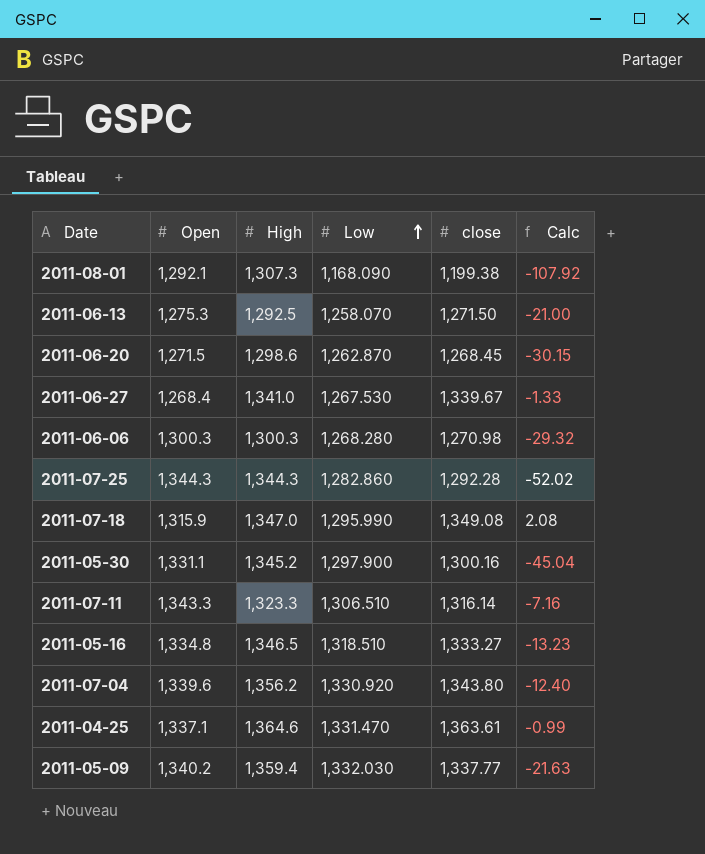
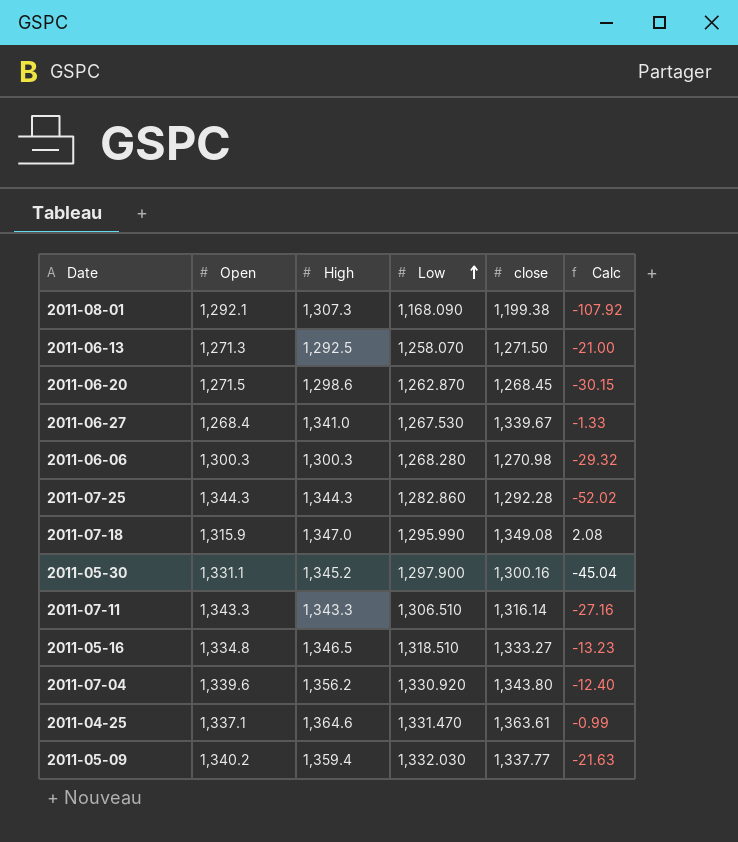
2011-06-13 | Open: 1,275.3 -> 1,271.3
2011-07-11 | High: 1,323.3 -> 1,343.3
2011-07-11 | Calc: -7.16 -> -27.16

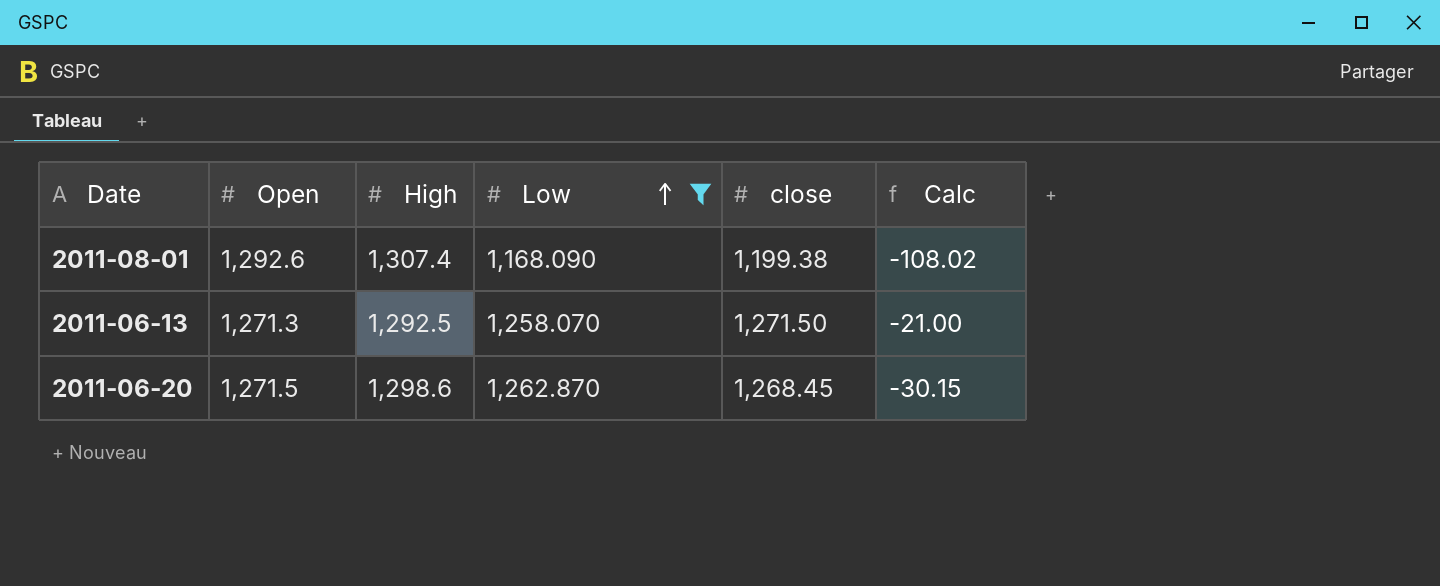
filter: none -> Low <= 1,262.870
2011-08-01 | Open: 1,292.1 -> 1,292.6
2011-08-01 | High: 1,307.3 -> 1,307.4
2011-08-01 | Calc: -107.92 -> -108.02

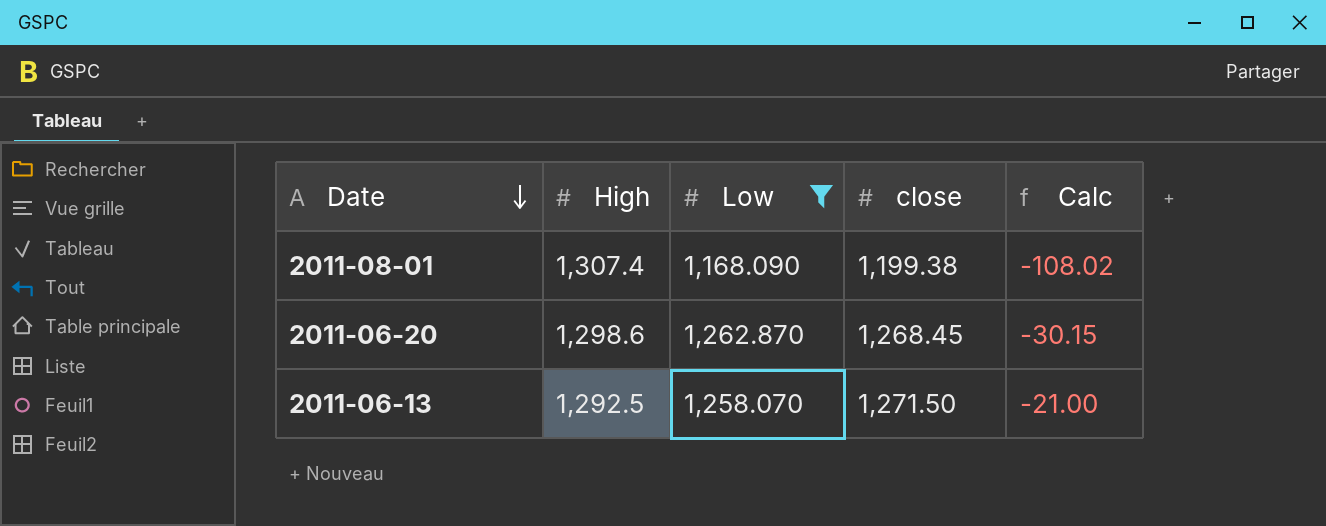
row order: Low ascending -> Date descending
column Open | position: 2 -> none

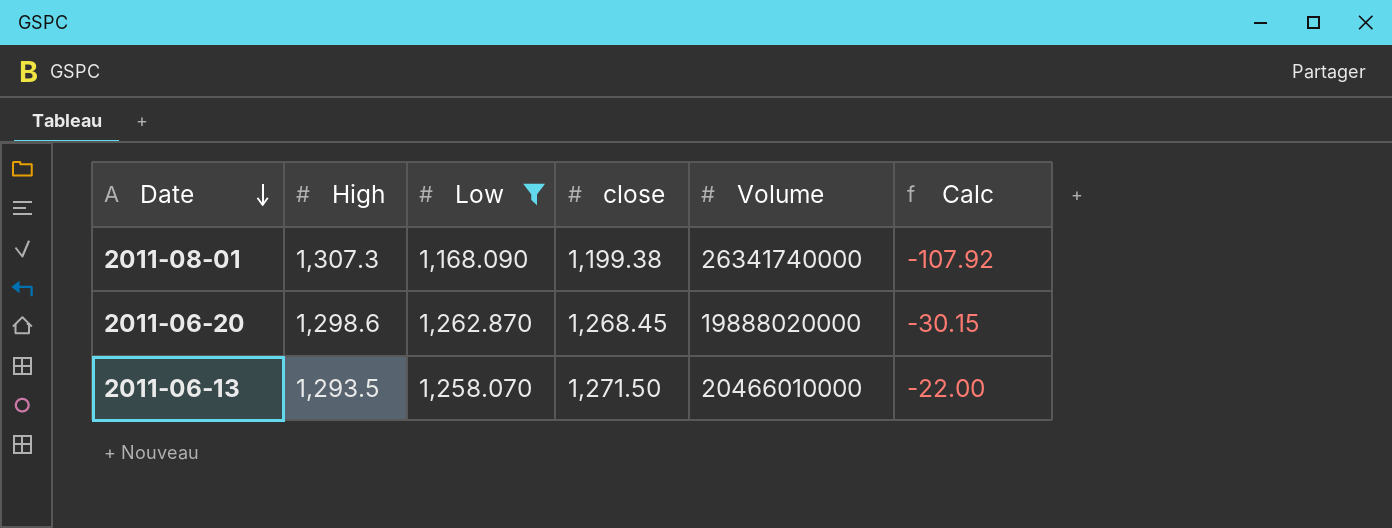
column Volume | position: none -> 5
2011-08-01 | High: 1,307.4 -> 1,307.3
2011-08-01 | Calc: -108.02 -> -107.92
2011-06-13 | High: 1,292.5 -> 1,293.5
2011-06-13 | Calc: -21.00 -> -22.00

